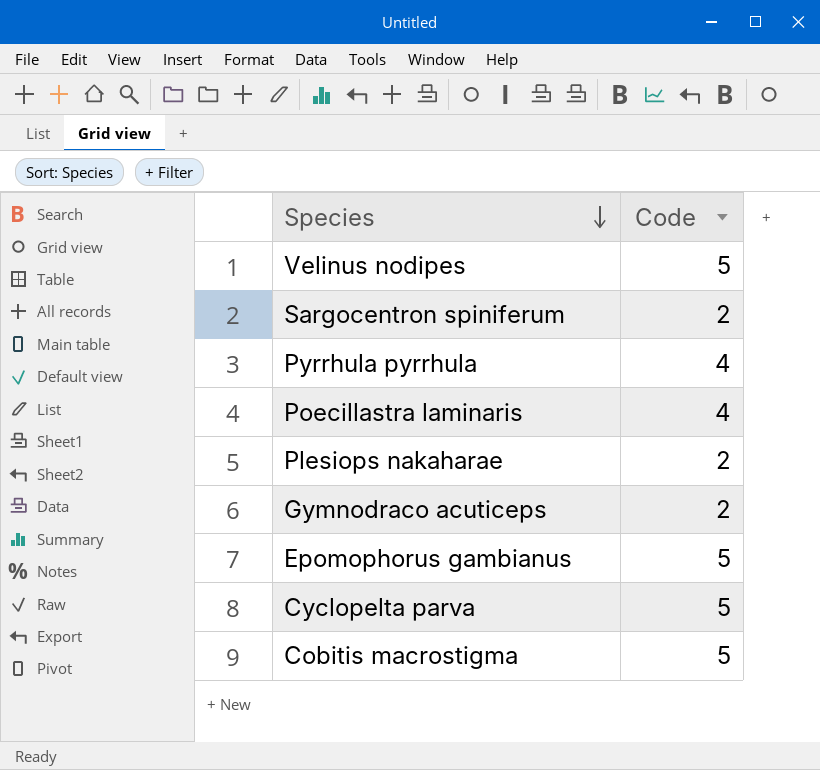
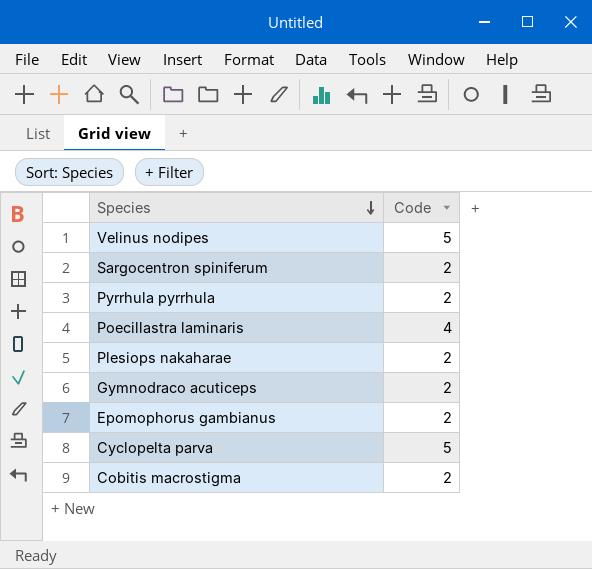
Pyrrhula pyrrhula | Code: 4 -> 2
Epomophorus gambianus | Code: 5 -> 2
Cobitis macrostigma | Code: 5 -> 2

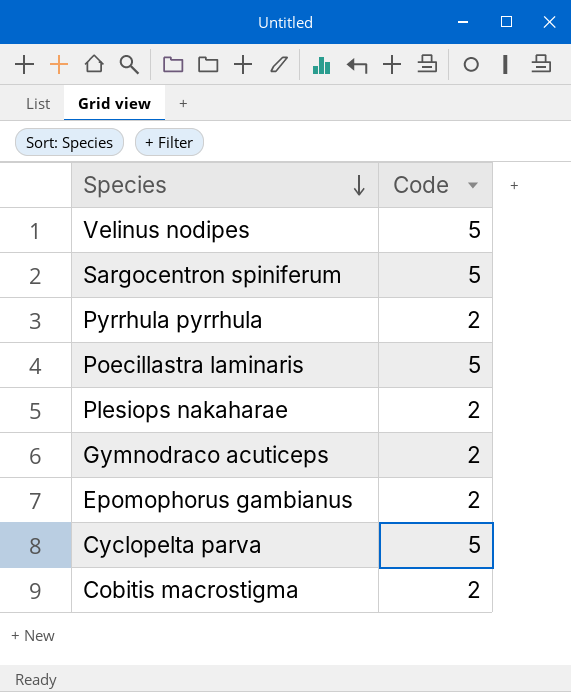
Sargocentron spiniferum | Code: 2 -> 5
Poecillastra laminaris | Code: 4 -> 5

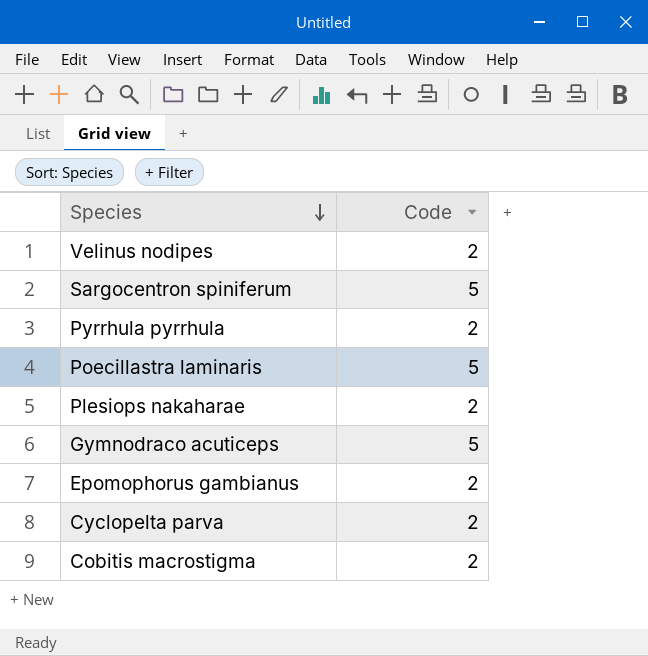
Velinus nodipes | Code: 5 -> 2
Gymnodraco acuticeps | Code: 2 -> 5
Cyclopelta parva | Code: 5 -> 2

